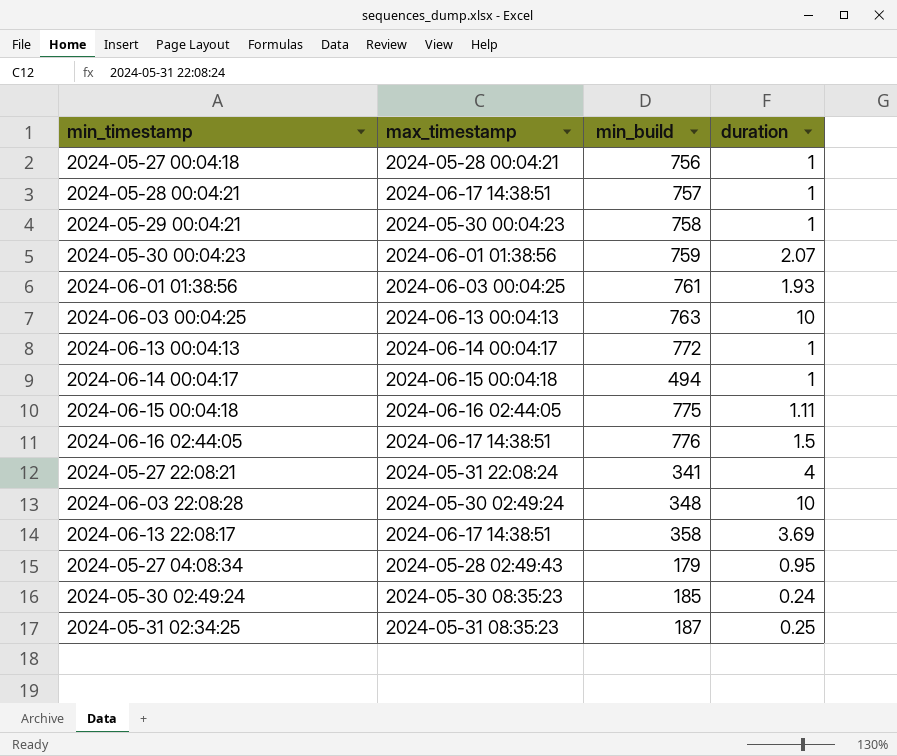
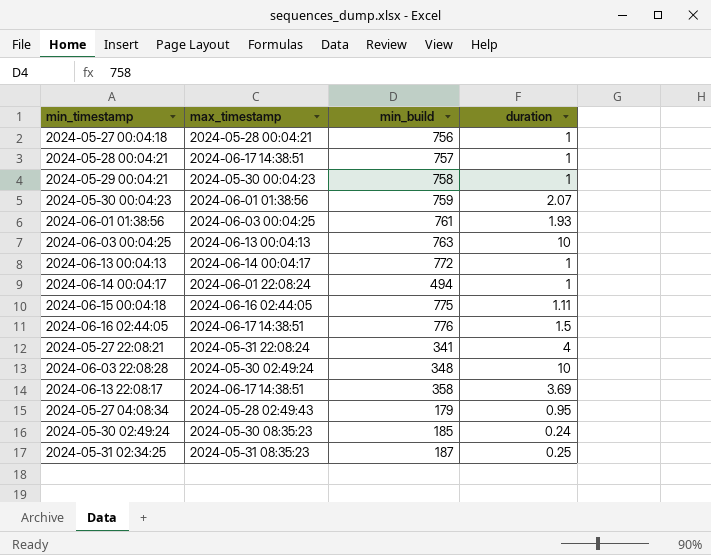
2024-06-14 00:04:17 | max_timestamp: 2024-06-15 00:04:18 -> 2024-06-01 22:08:24

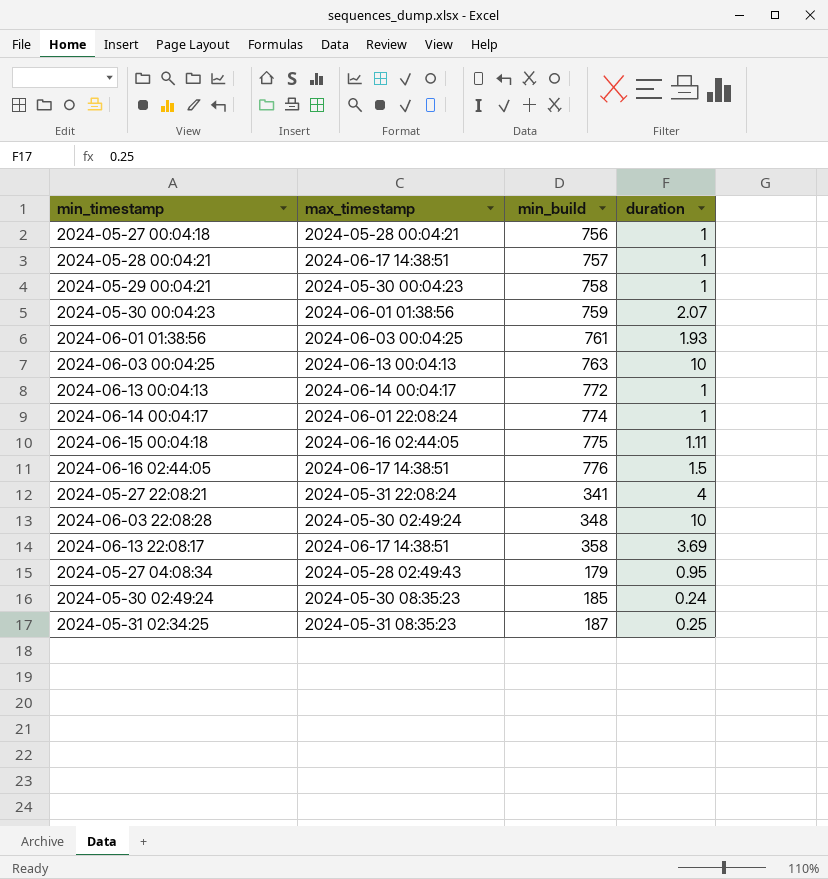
2024-06-14 00:04:17 | min_build: 494 -> 774

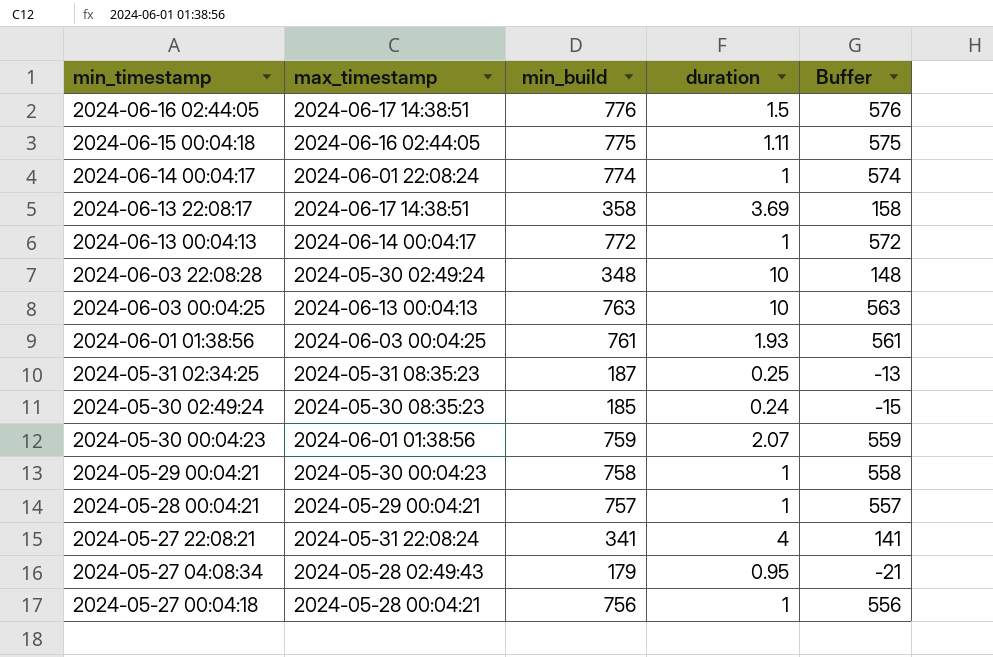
row order: none -> min_timestamp descending
column Buffer | formula: none -> [min_build] - 200
2024-05-28 00:04:21 | max_timestamp: 2024-06-17 14:38:51 -> 2024-05-29 00:04:21

